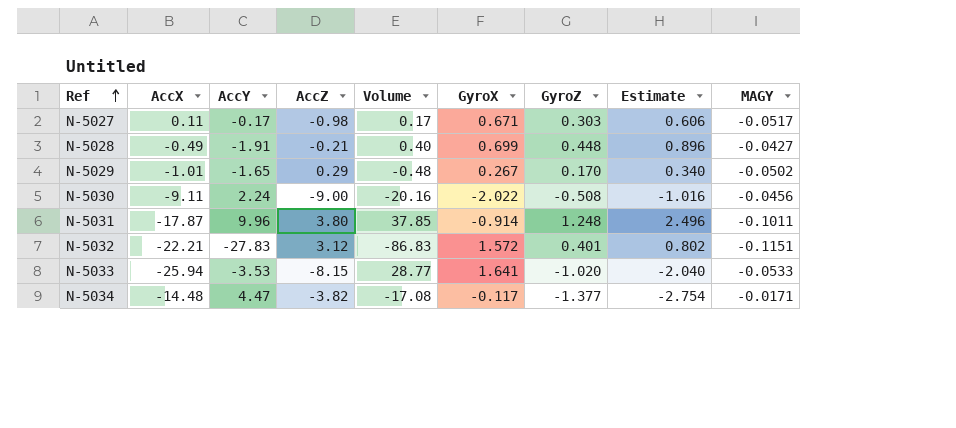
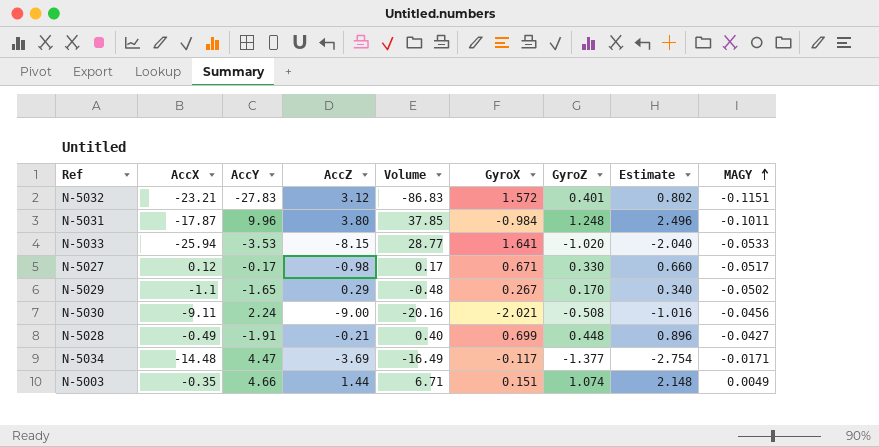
row order: Ref ascending -> MAGY ascending
N-5032 | AccX: -22.21 -> -23.21
N-5031 | GyroX: -0.914 -> -0.984
N-5027 | AccX: 0.11 -> 0.12
N-5027 | GyroZ: 0.303 -> 0.330
N-5027 | Estimate: 0.606 -> 0.660
N-5029 | AccX: -1.01 -> -1.1
N-5030 | GyroX: -2.022 -> -2.021
N-5034 | AccZ: -3.82 -> -3.69
N-5034 | Volume: -17.08 -> -16.49
row N-5003: none -> -0.35 | 4.66 | 1.44 | 6.71 | 0.151 | 1.074 | 2.148 | 0.0049

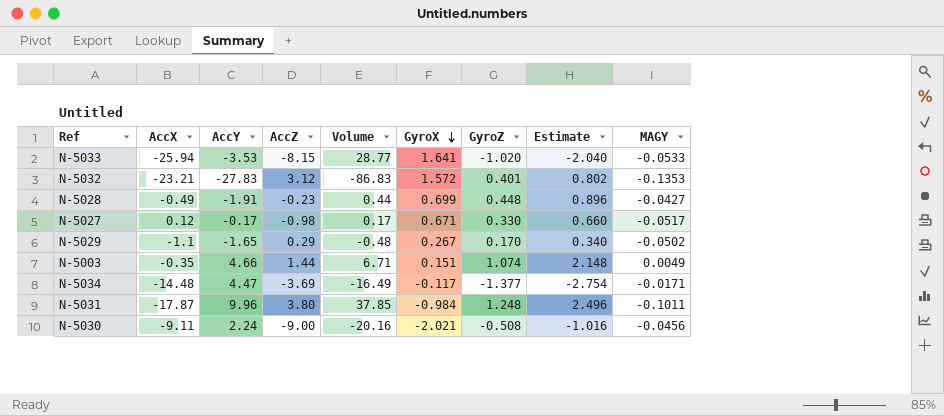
row order: MAGY ascending -> GyroX descending
N-5032 | MAGY: -0.1151 -> -0.1353
N-5028 | AccZ: -0.21 -> -0.23
N-5028 | Volume: 0.40 -> 0.44

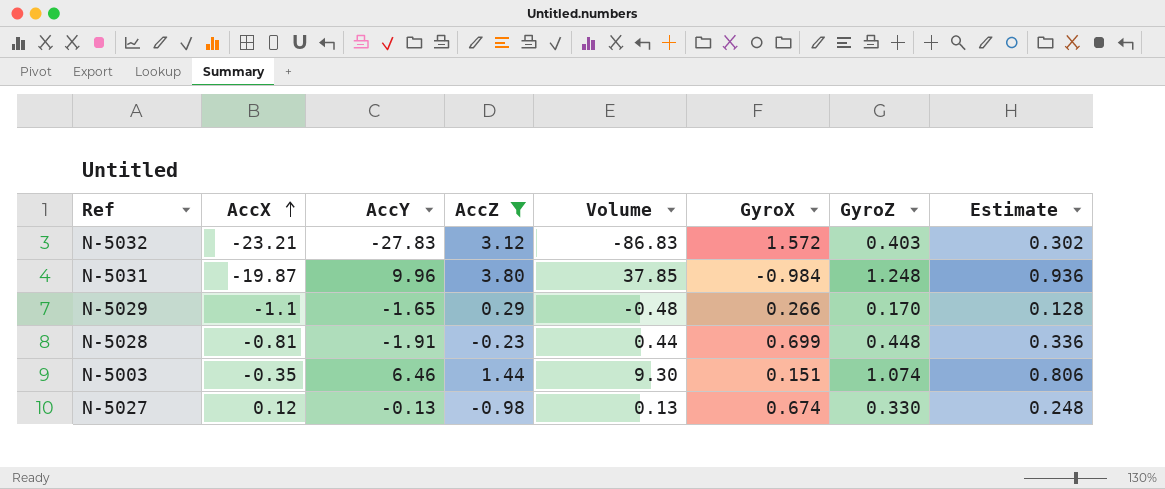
filter: none -> AccZ >= -0.98
row order: GyroX descending -> AccX ascending
column MAGY | position: 9 -> none
column Estimate | formula: [GyroZ] * 2 -> [GyroZ] * 0.75
N-5032 | GyroZ: 0.401 -> 0.403
N-5031 | AccX: -17.87 -> -19.87
N-5029 | GyroX: 0.267 -> 0.266
N-5028 | AccX: -0.49 -> -0.81
N-5003 | AccY: 4.66 -> 6.46
N-5003 | Volume: 6.71 -> 9.30
N-5027 | AccY: -0.17 -> -0.13
N-5027 | Volume: 0.17 -> 0.13
N-5027 | GyroX: 0.671 -> 0.674

